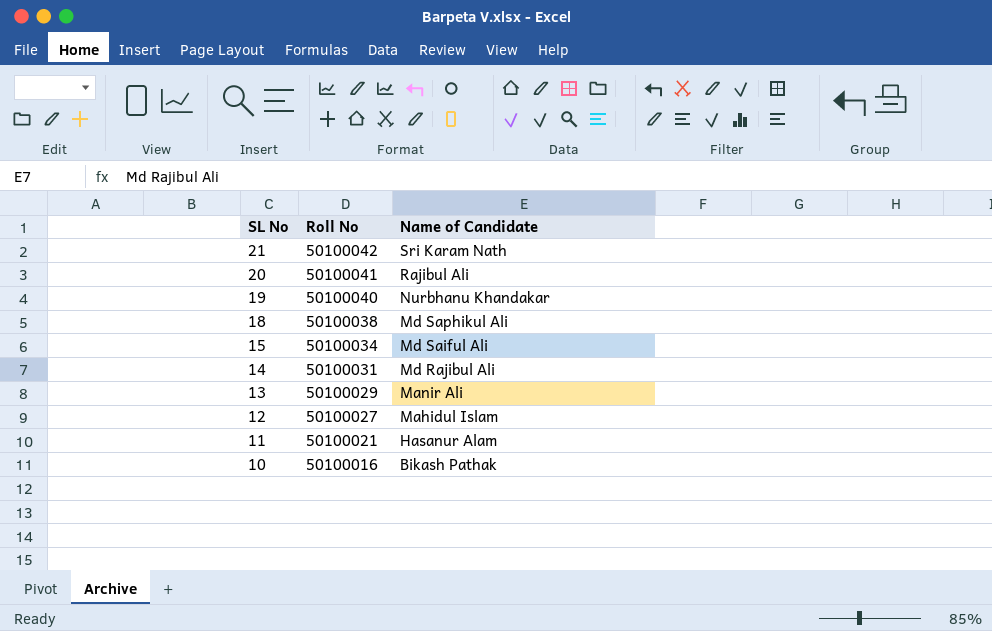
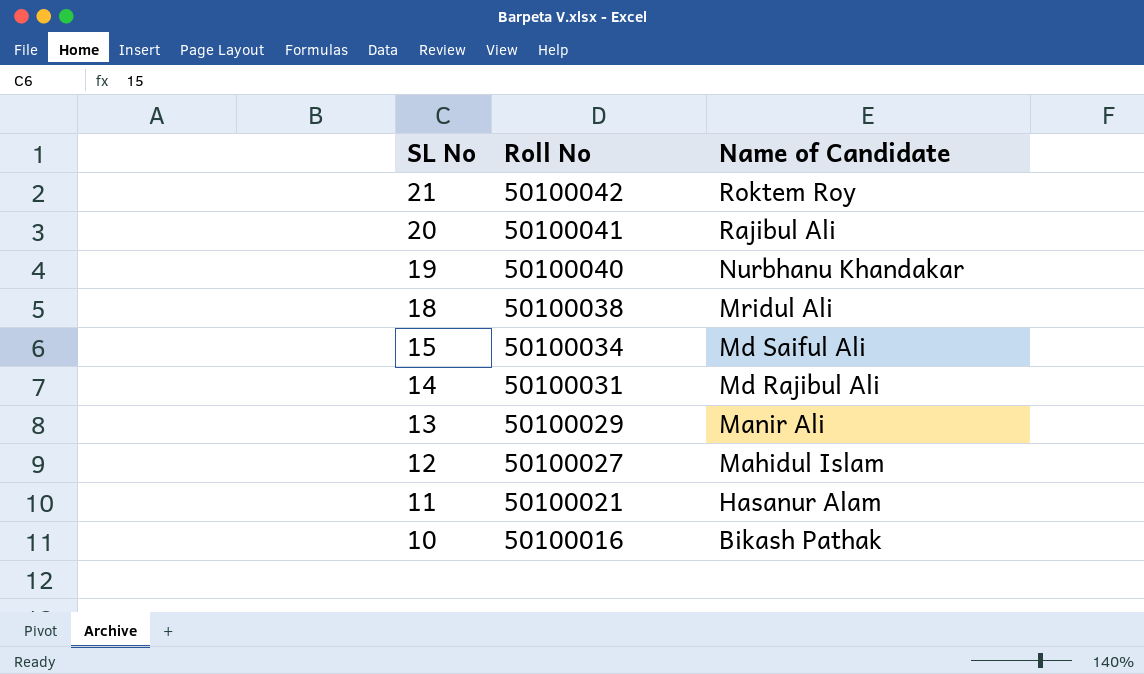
21 | Name of Candidate: Sri Karam Nath -> Roktem Roy
18 | Name of Candidate: Md Saphikul Ali -> Mridul Ali

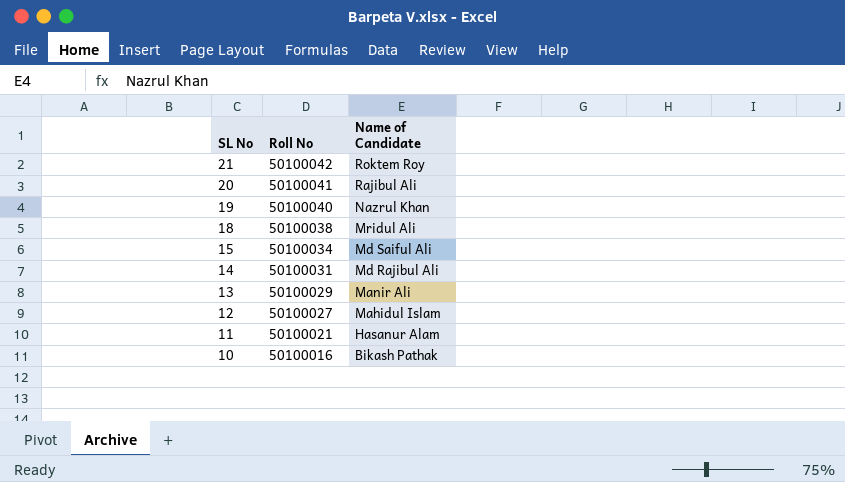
19 | Name of Candidate: Nurbhanu Khandakar -> Nazrul Khan

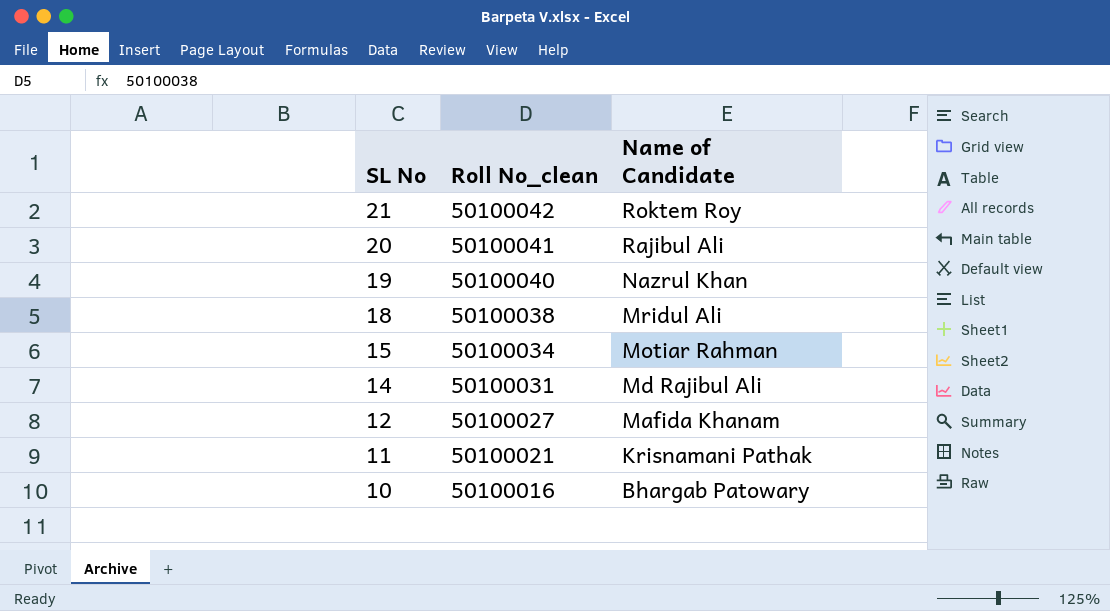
column name: Roll No -> Roll No_clean
row 13: 50100029 | Manir Ali -> none
15 | Name of Candidate: Md Saiful Ali -> Motiar Rahman
12 | Name of Candidate: Mahidul Islam -> Mafida Khanam
11 | Name of Candidate: Hasanur Alam -> Krisnamani Pathak
10 | Name of Candidate: Bikash Pathak -> Bhargab Patowary

